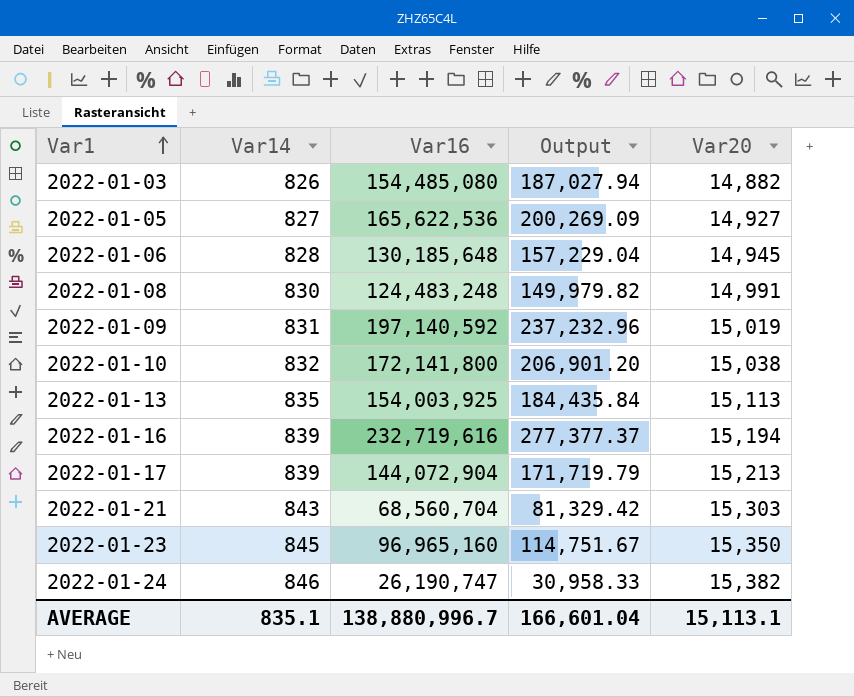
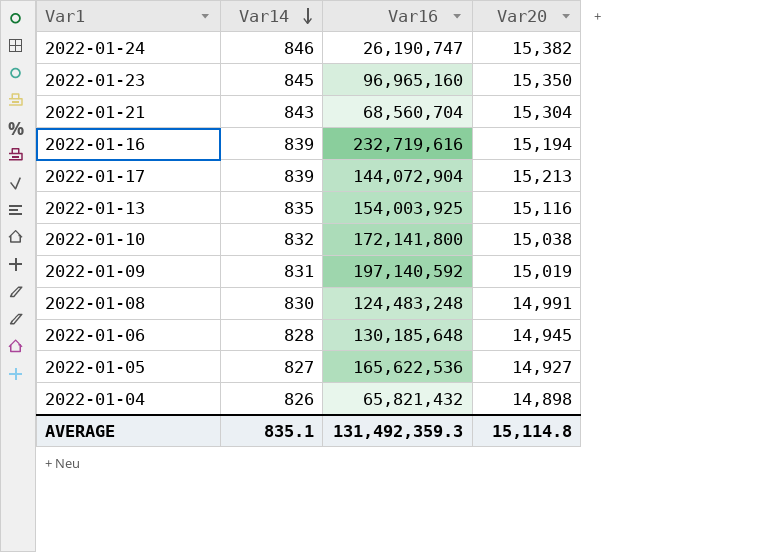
row order: Var1 ascending -> Var14 descending
column Output | formula: [Var16] / [Var14] -> none
row 2022-01-03: 826 | 154,485,080 | 187,027.94 | 14,882 -> none
2022-01-21 | Var20: 15,303 -> 15,304
2022-01-13 | Var20: 15,113 -> 15,116
row 2022-01-04: none -> 826 | 65,821,432 | 14,898
AVERAGE | Var16: 138,880,996.7 -> 131,492,359.3
AVERAGE | Var20: 15,113.1 -> 15,114.8

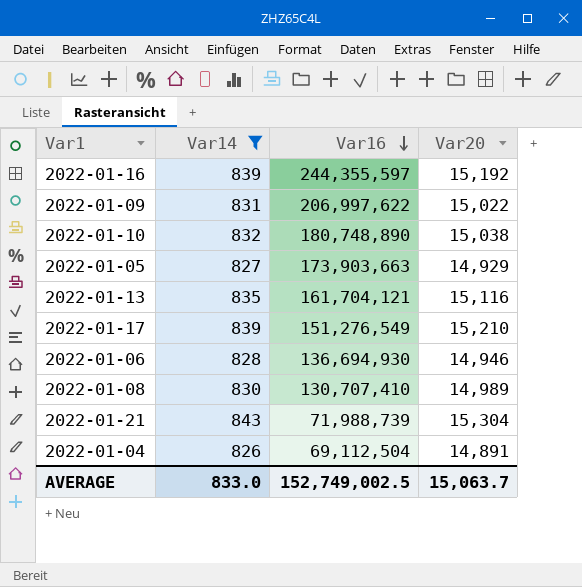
filter: none -> Var14 <= 843
row order: Var14 descending -> Var16 descending
2022-01-16 | Var16: 232,719,616 -> 244,355,597
2022-01-16 | Var20: 15,194 -> 15,192
2022-01-09 | Var16: 197,140,592 -> 206,997,622
2022-01-09 | Var20: 15,019 -> 15,022
2022-01-10 | Var16: 172,141,800 -> 180,748,890
2022-01-05 | Var16: 165,622,536 -> 173,903,663
2022-01-05 | Var20: 14,927 -> 14,929
2022-01-13 | Var16: 154,003,925 -> 161,704,121
2022-01-17 | Var16: 144,072,904 -> 151,276,549
2022-01-17 | Var20: 15,213 -> 15,210
2022-01-06 | Var16: 130,185,648 -> 136,694,930
2022-01-06 | Var20: 14,945 -> 14,946
2022-01-08 | Var16: 124,483,248 -> 130,707,410
2022-01-08 | Var20: 14,991 -> 14,989
2022-01-21 | Var16: 68,560,704 -> 71,988,739
2022-01-04 | Var16: 65,821,432 -> 69,112,504
2022-01-04 | Var20: 14,898 -> 14,891
AVERAGE | Var14: 835.1 -> 833.0
AVERAGE | Var16: 131,492,359.3 -> 152,749,002.5
AVERAGE | Var20: 15,114.8 -> 15,063.7

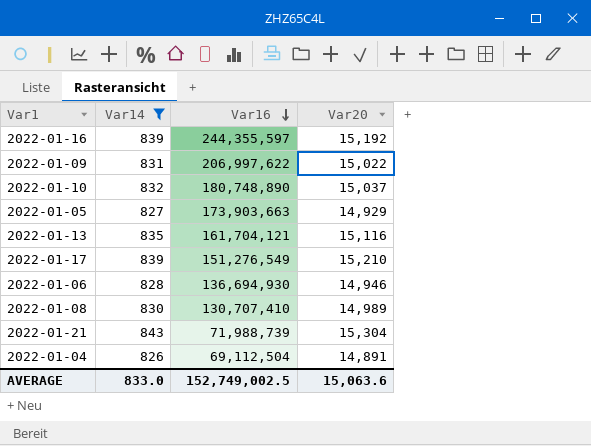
2022-01-10 | Var20: 15,038 -> 15,037
AVERAGE | Var20: 15,063.7 -> 15,063.6

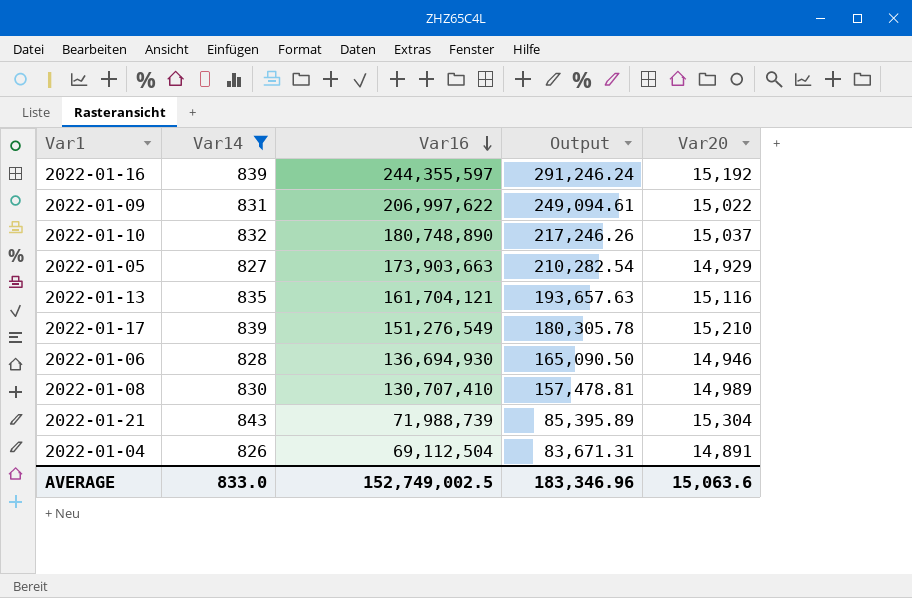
column Output | formula: none -> [Var16] / [Var14]

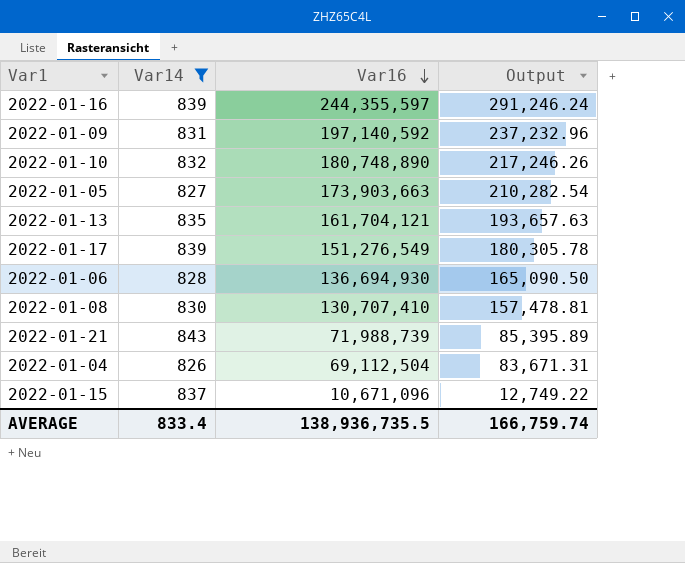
column Var20 | position: 5 -> none
2022-01-09 | Var16: 206,997,622 -> 197,140,592
2022-01-09 | Output: 249,094.61 -> 237,232.96
row 2022-01-15: none -> 837 | 10,671,096 | 12,749.22
AVERAGE | Var14: 833.0 -> 833.4
AVERAGE | Var16: 152,749,002.5 -> 138,936,735.5
AVERAGE | Output: 183,346.96 -> 166,759.74

